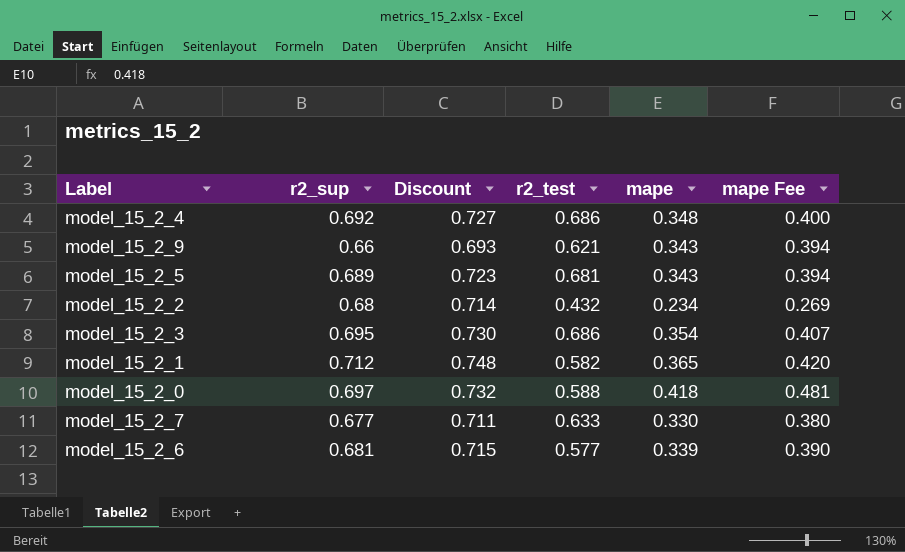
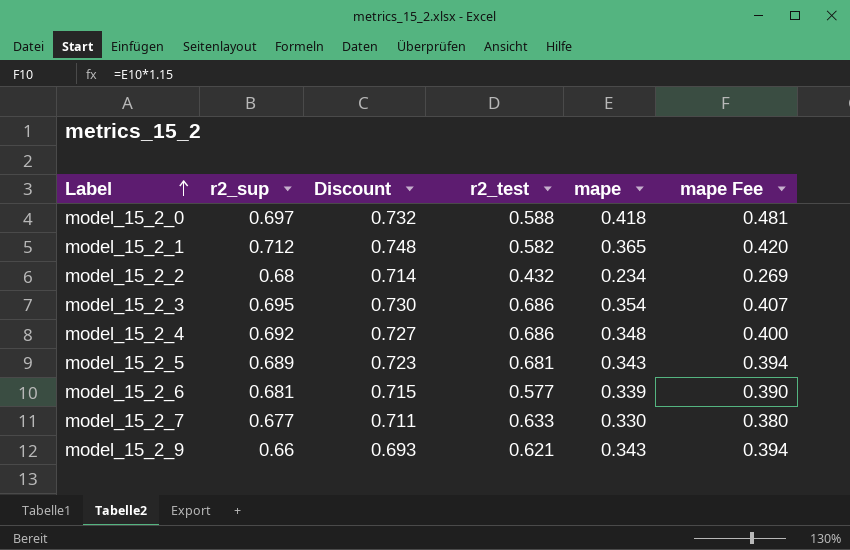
row order: none -> Label ascending

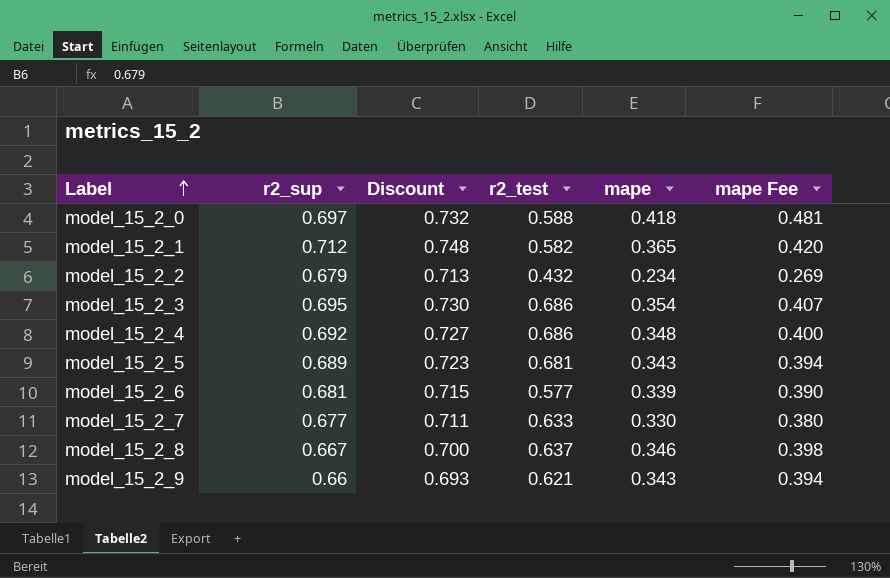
model_15_2_2 | r2_sup: 0.68 -> 0.679
model_15_2_2 | Discount: 0.714 -> 0.713
row model_15_2_8: none -> 0.667 | 0.700 | 0.637 | 0.346 | 0.398

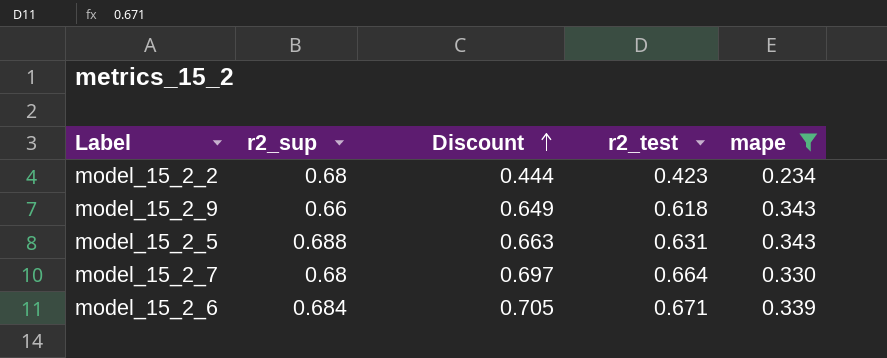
filter: none -> mape <= 0.343
row order: Label ascending -> Discount ascending
column mape Fee | formula: [mape] * 1.15 -> none
column Discount | formula: [r2_sup] * 1.05 -> [r2_test] * 1.05
model_15_2_2 | r2_sup: 0.679 -> 0.68
model_15_2_2 | r2_test: 0.432 -> 0.423
model_15_2_9 | r2_test: 0.621 -> 0.618
model_15_2_5 | r2_sup: 0.689 -> 0.688
model_15_2_5 | r2_test: 0.681 -> 0.631
model_15_2_7 | r2_sup: 0.677 -> 0.68
model_15_2_7 | r2_test: 0.633 -> 0.664
model_15_2_6 | r2_sup: 0.681 -> 0.684
model_15_2_6 | r2_test: 0.577 -> 0.671

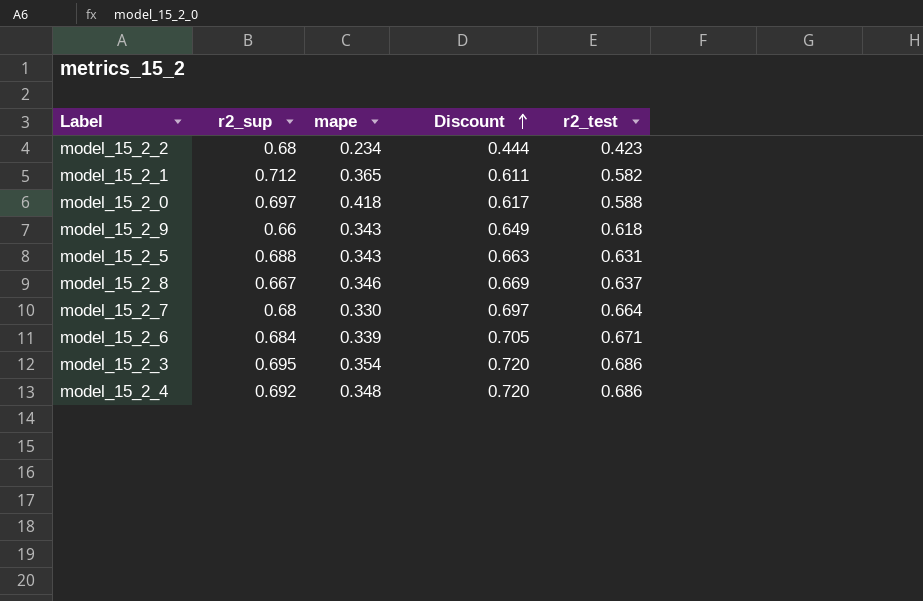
filter: mape <= 0.343 -> none
column mape | position: 5 -> 3

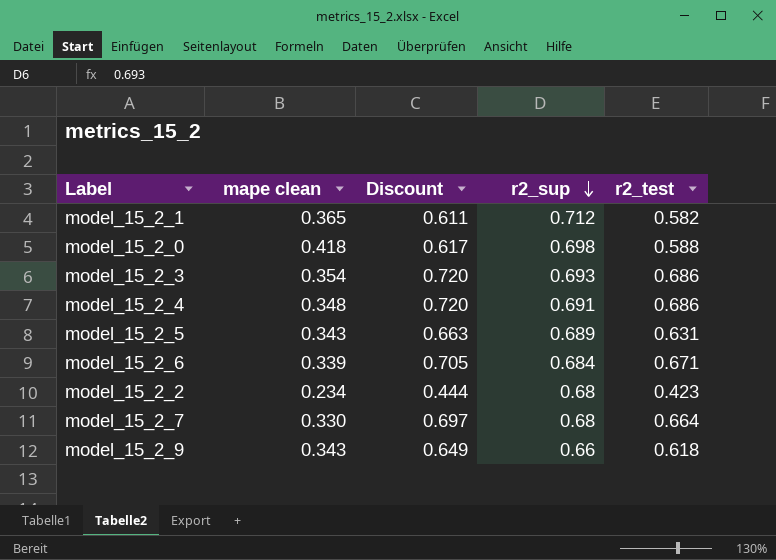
row order: Discount ascending -> r2_sup descending
column name: mape -> mape clean
column r2_sup | position: 2 -> 4
row model_15_2_8: 0.667 | 0.346 | 0.669 | 0.637 -> none
model_15_2_0 | r2_sup: 0.697 -> 0.698
model_15_2_3 | r2_sup: 0.695 -> 0.693
model_15_2_4 | r2_sup: 0.692 -> 0.691
model_15_2_5 | r2_sup: 0.688 -> 0.689

